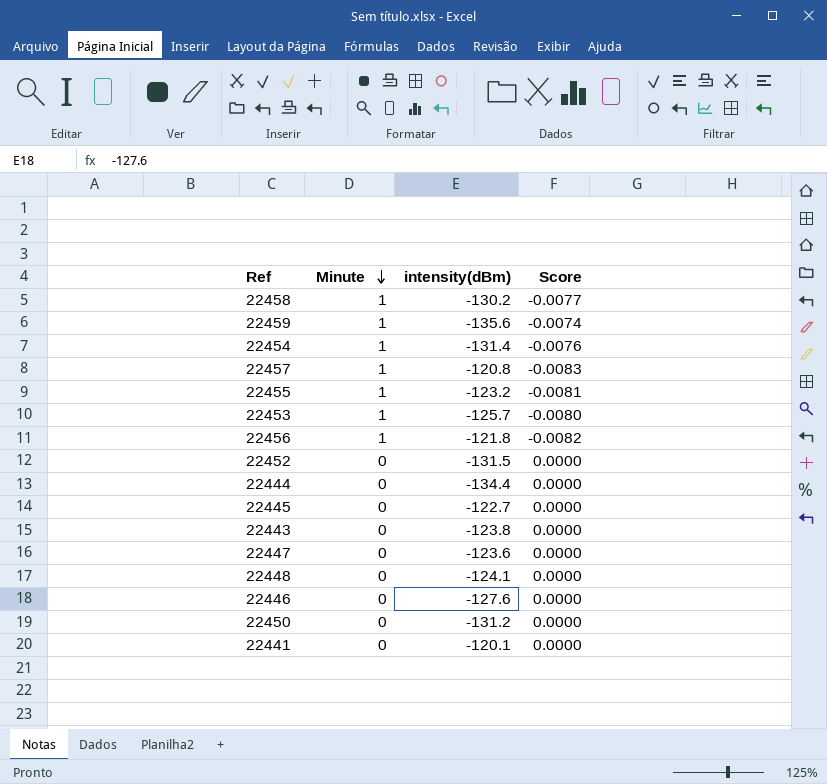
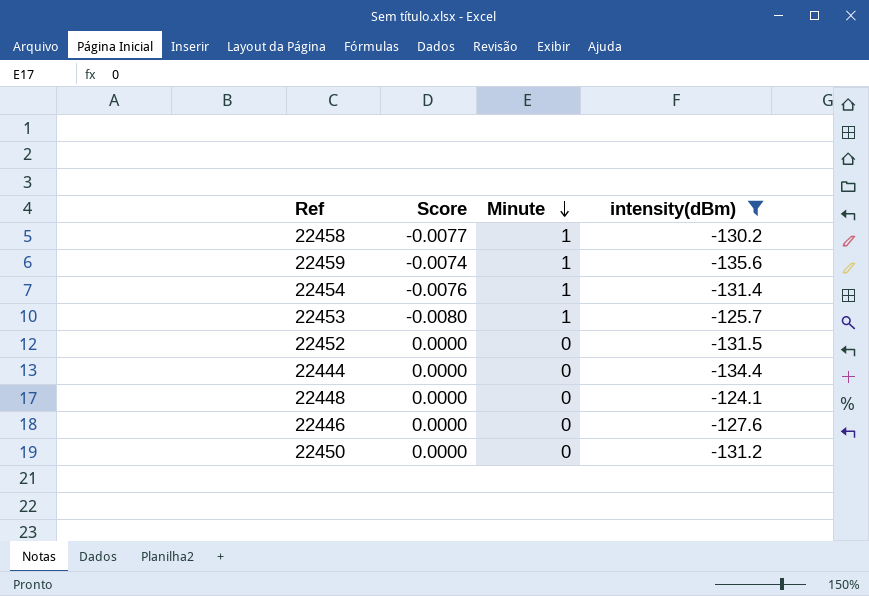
filter: none -> intensity(dBm) <= -124.1
column Score | position: 4 -> 2

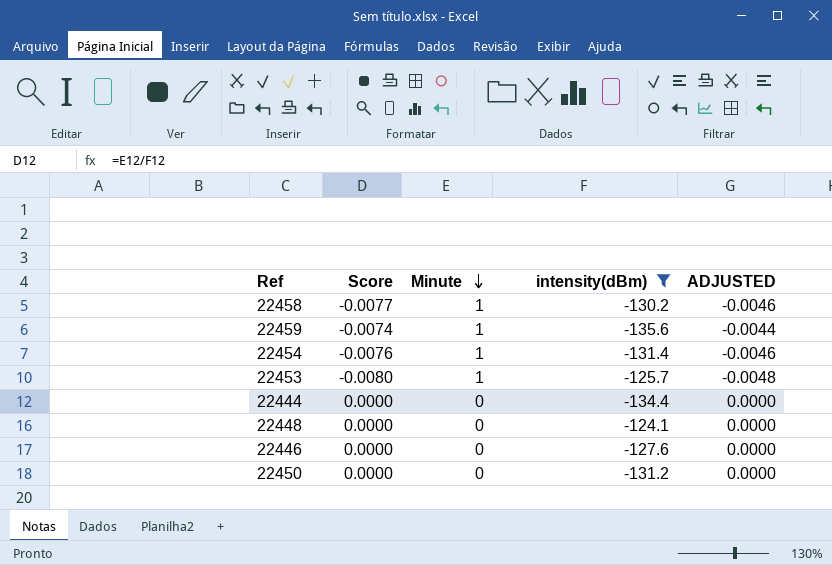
column ADJUSTED | formula: none -> [Score] * 0.6
row 22452: 0.0000 | 0 | -131.5 -> none

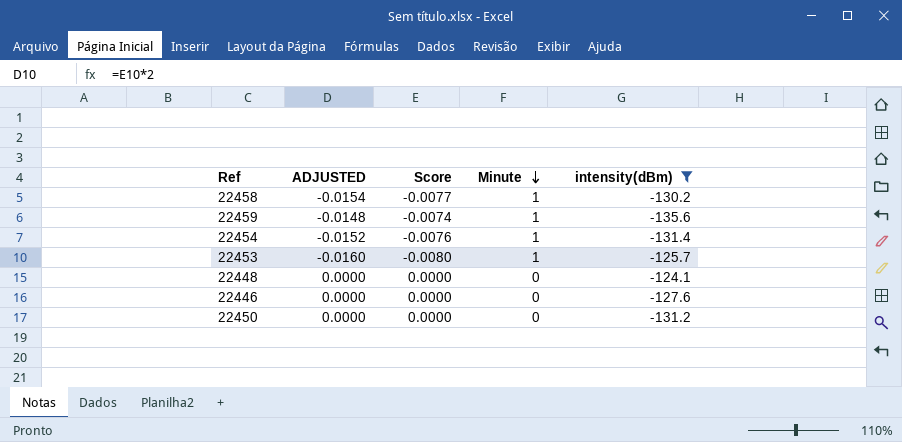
column ADJUSTED | formula: [Score] * 0.6 -> [Score] * 2
column ADJUSTED | position: 5 -> 2
row 22444: 0.0000 | 0 | -134.4 | 0.0000 -> none

